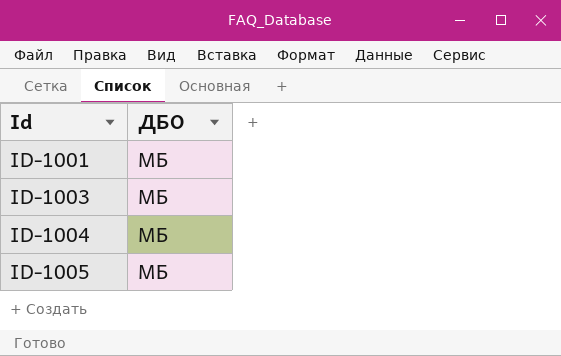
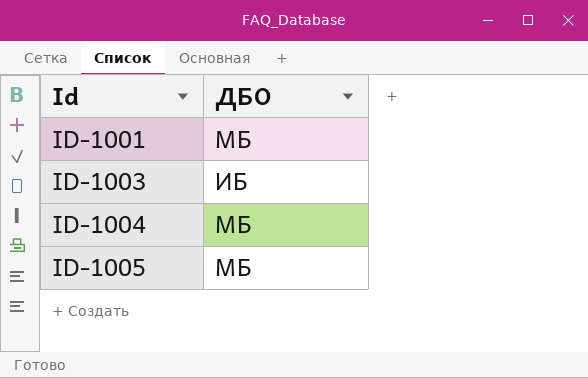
ID-1003 | ДБО: МБ -> ИБ

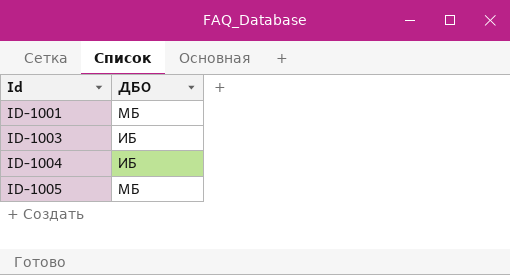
ID-1004 | ДБО: МБ -> ИБ

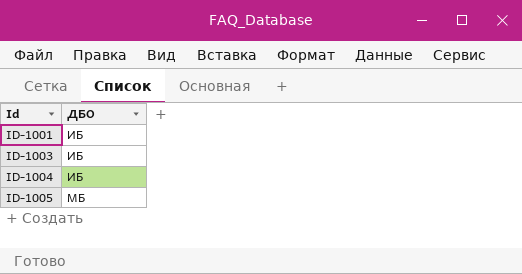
ID-1001 | ДБО: МБ -> ИБ

